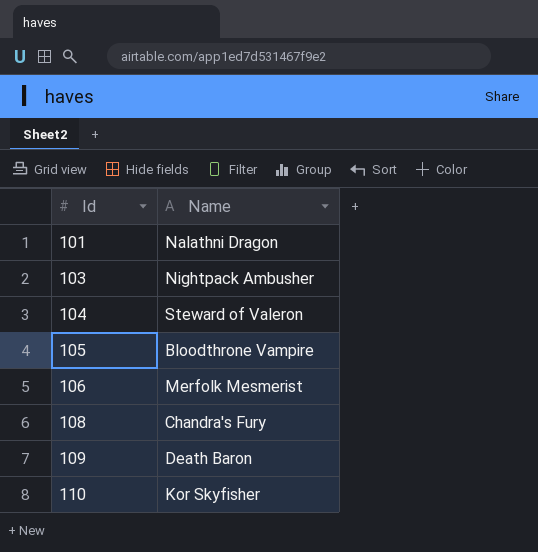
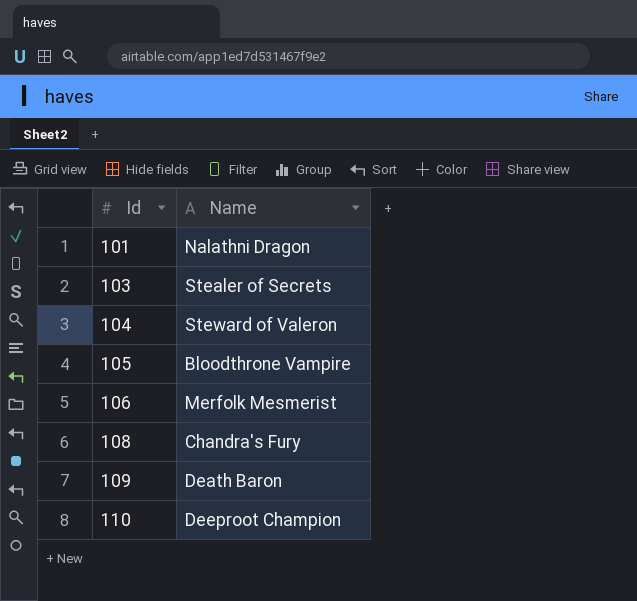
103 | Name: Nightpack Ambusher -> Stealer of Secrets
110 | Name: Kor Skyfisher -> Deeproot Champion

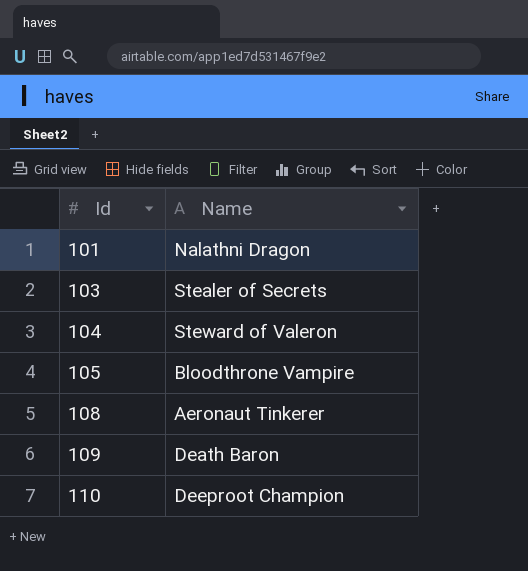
row 106: Merfolk Mesmerist -> none
108 | Name: Chandra's Fury -> Aeronaut Tinkerer

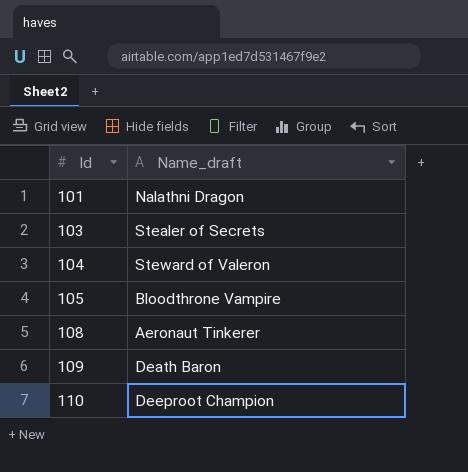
column name: Name -> Name_draft

